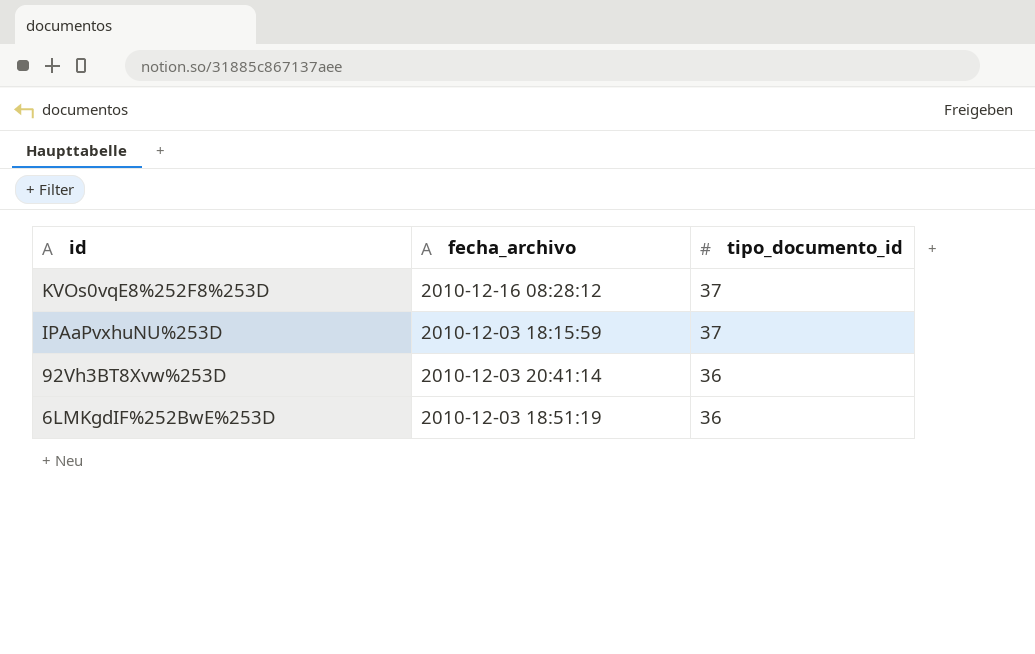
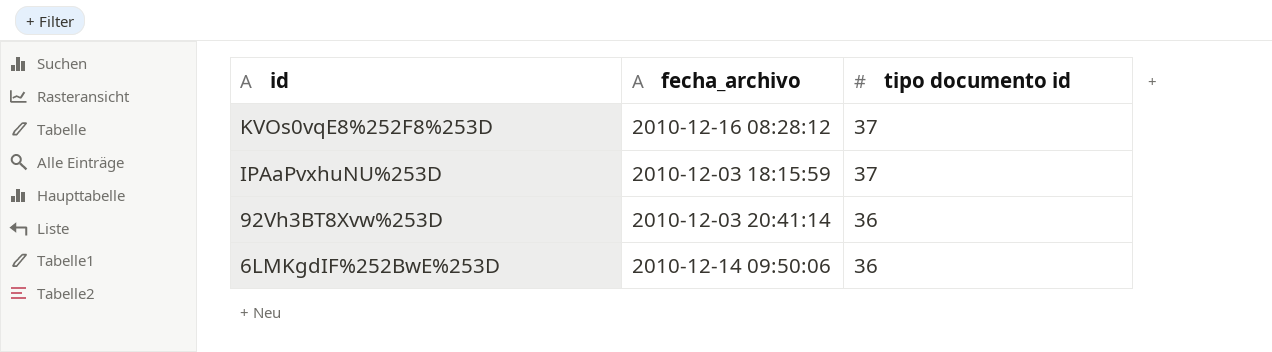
column name: tipo_documento_id -> tipo documento id
6LMKgdIF%252BwE%253D | fecha_archivo: 2010-12-03 18:51:19 -> 2010-12-14 09:50:06

